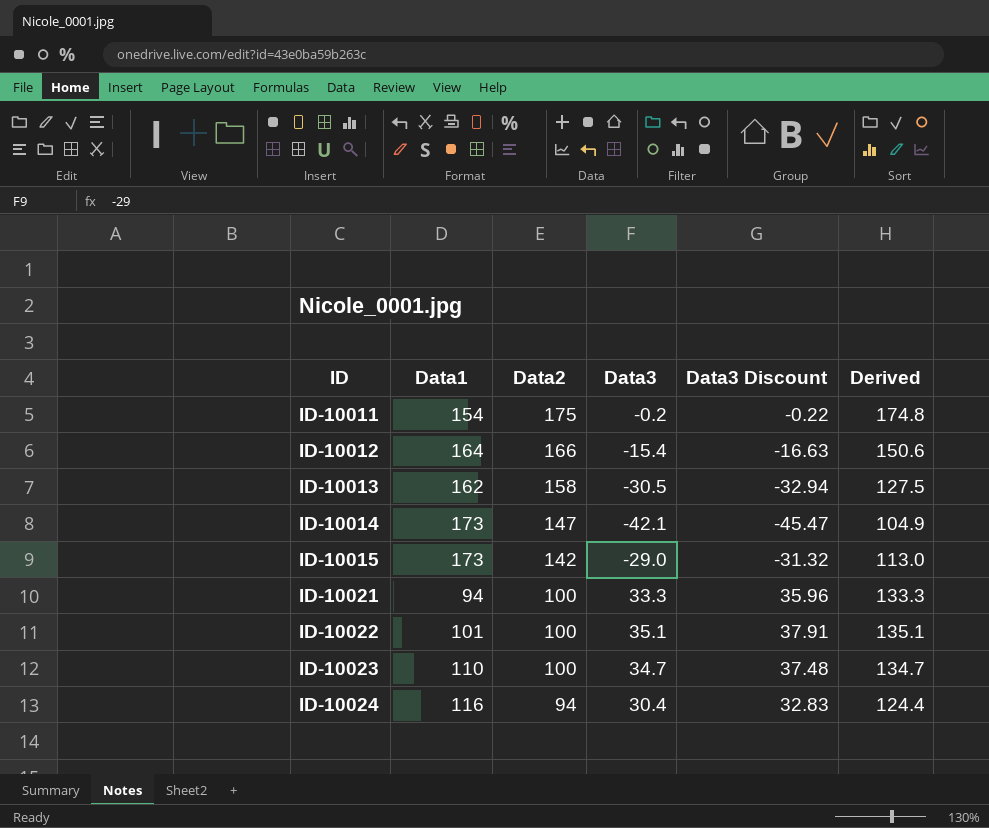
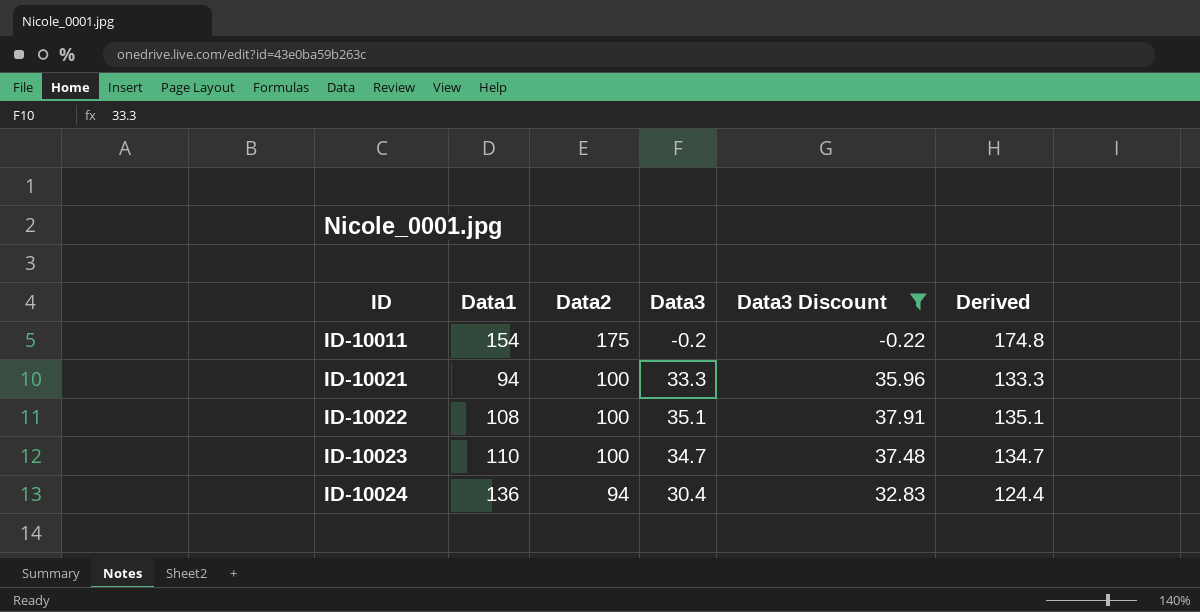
filter: none -> Data3 Discount >= -0.22
ID-10022 | Data1: 101 -> 108
ID-10024 | Data1: 116 -> 136

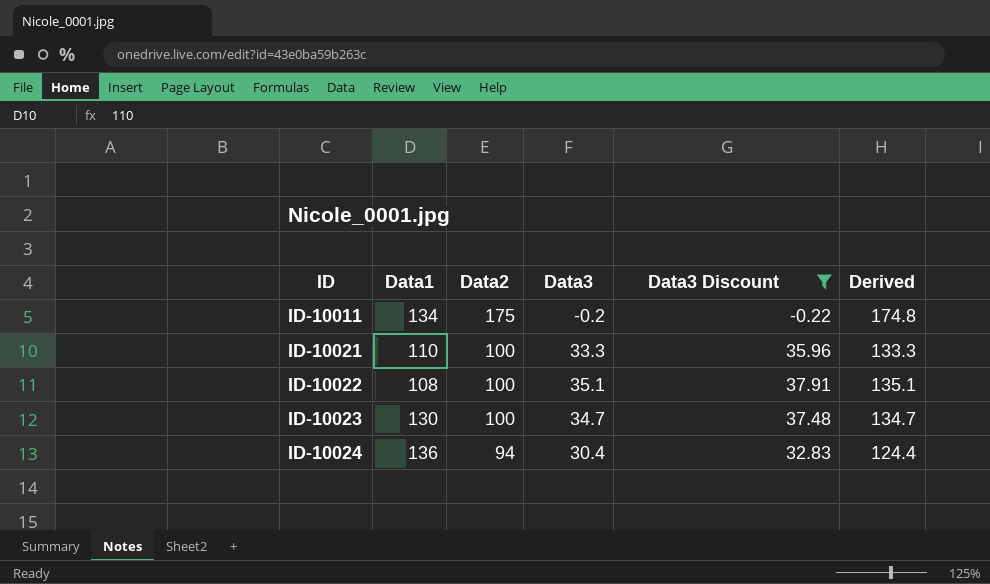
ID-10011 | Data1: 154 -> 134
ID-10021 | Data1: 94 -> 110
ID-10023 | Data1: 110 -> 130

